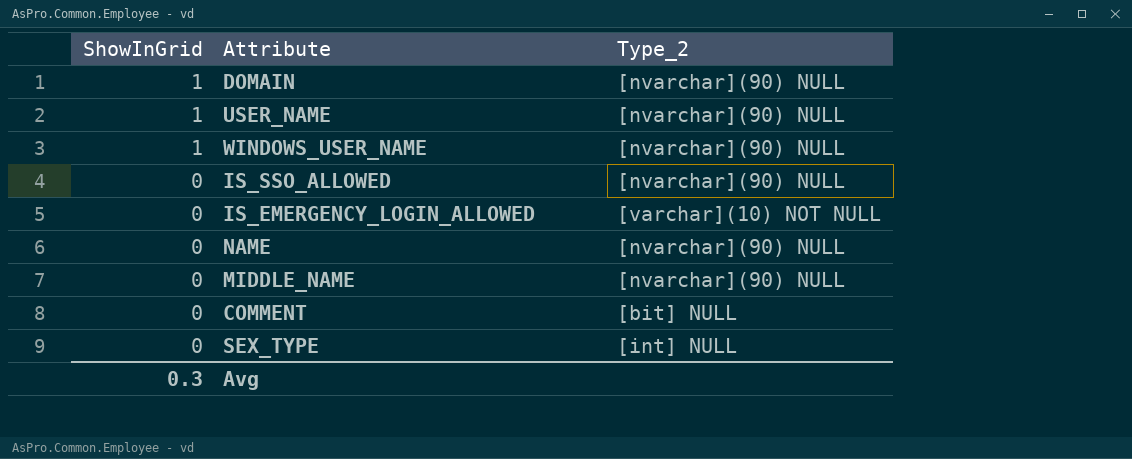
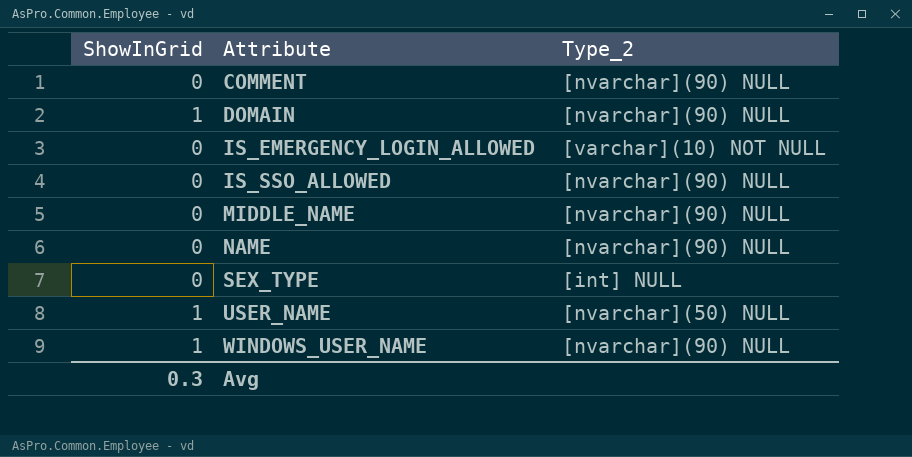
row order: ShowInGrid descending -> Attribute ascending
COMMENT | Type_2: [bit] NULL -> [nvarchar](90) NULL
USER_NAME | Type_2: [nvarchar](90) NULL -> [nvarchar](50) NULL

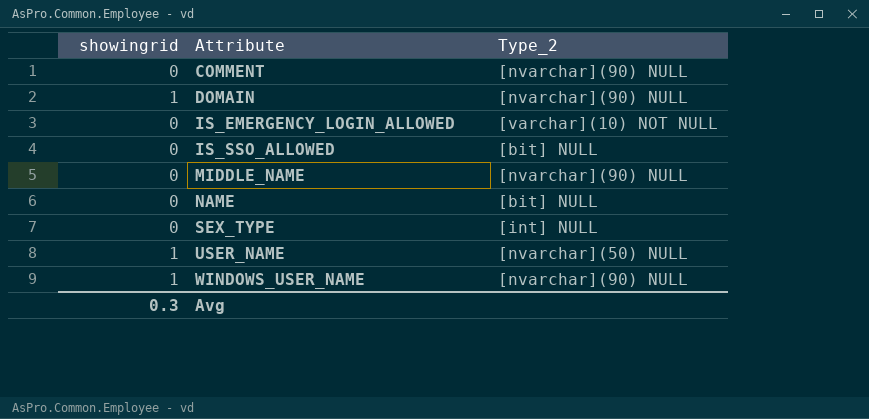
column name: ShowInGrid -> showingrid
IS_SSO_ALLOWED | Type_2: [nvarchar](90) NULL -> [bit] NULL
NAME | Type_2: [nvarchar](90) NULL -> [bit] NULL

